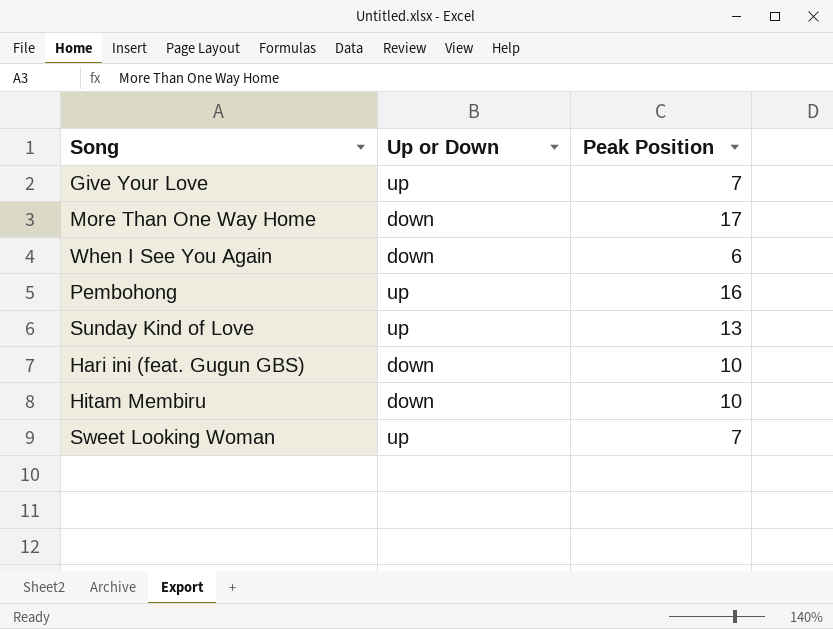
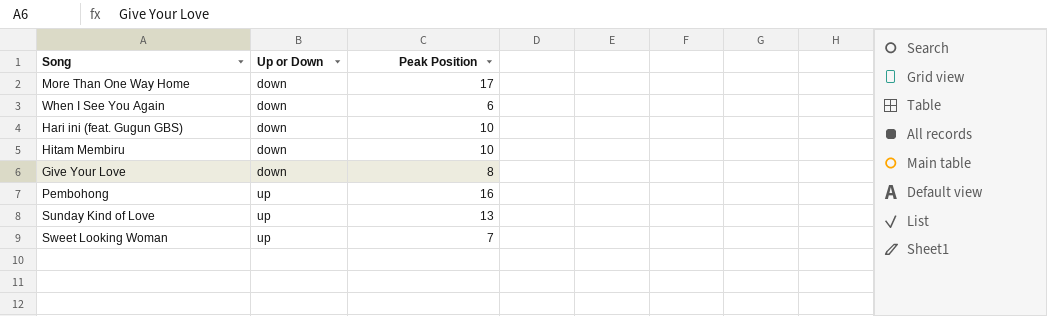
row order: none -> Up or Down ascending
Give Your Love | Up or Down: up -> down
Give Your Love | Peak Position: 7 -> 8

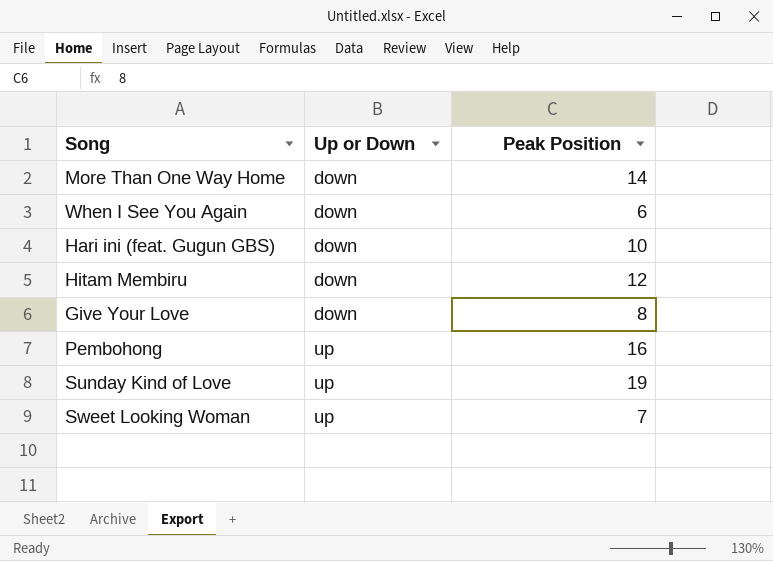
More Than One Way Home | Peak Position: 17 -> 14
Hitam Membiru | Peak Position: 10 -> 12
Sunday Kind of Love | Peak Position: 13 -> 19

